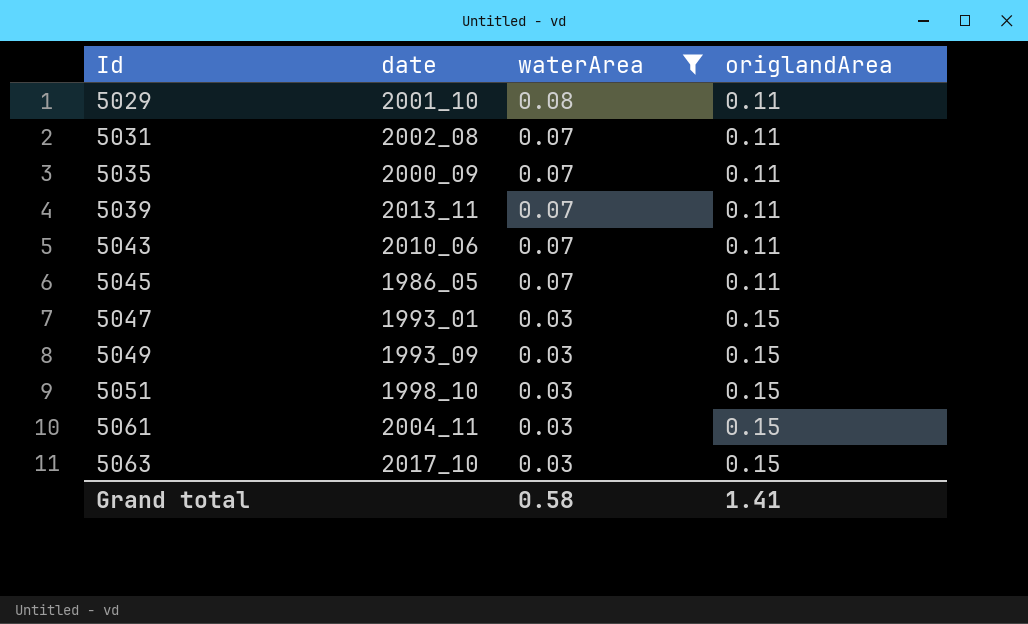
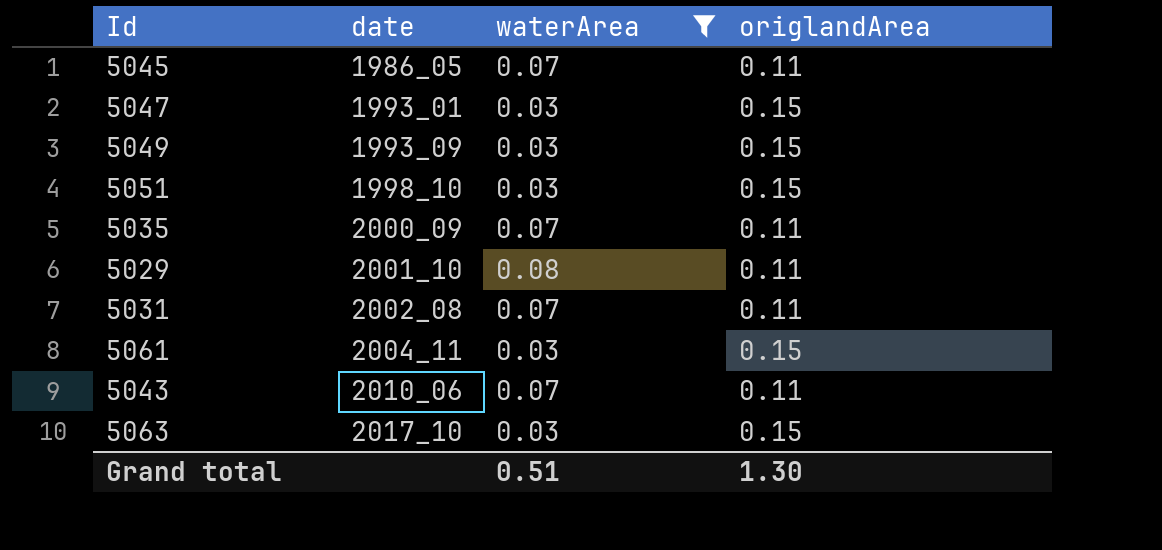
row order: Id ascending -> date ascending
row 5039: 2013_11 | 0.07 | 0.11 -> none
Grand total | waterArea: 0.58 -> 0.51
Grand total | origlandArea: 1.41 -> 1.30

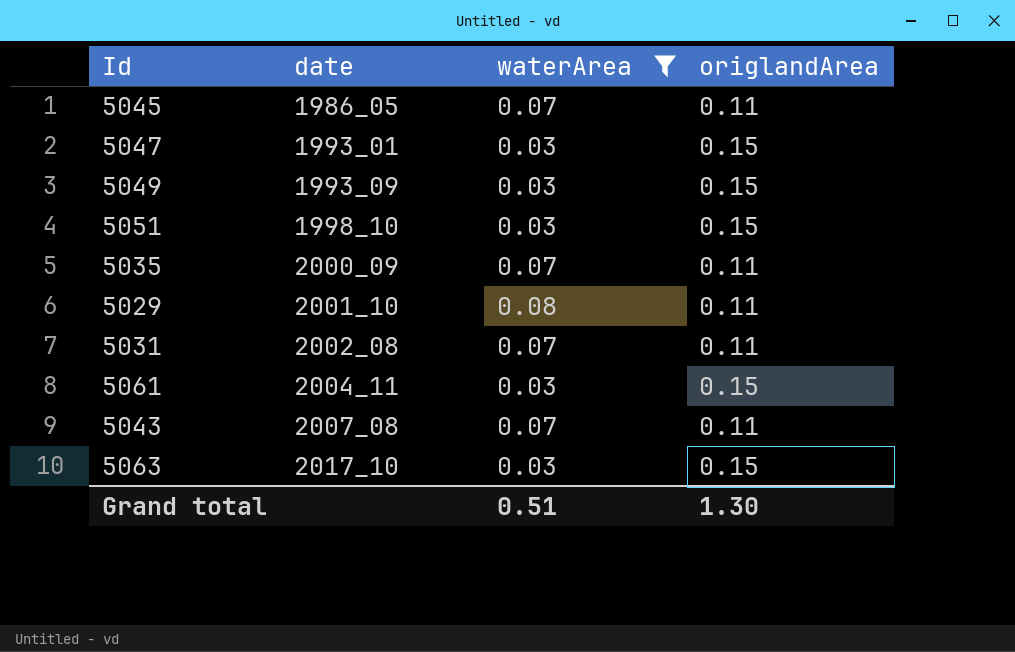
5043 | date: 2010_06 -> 2007_08

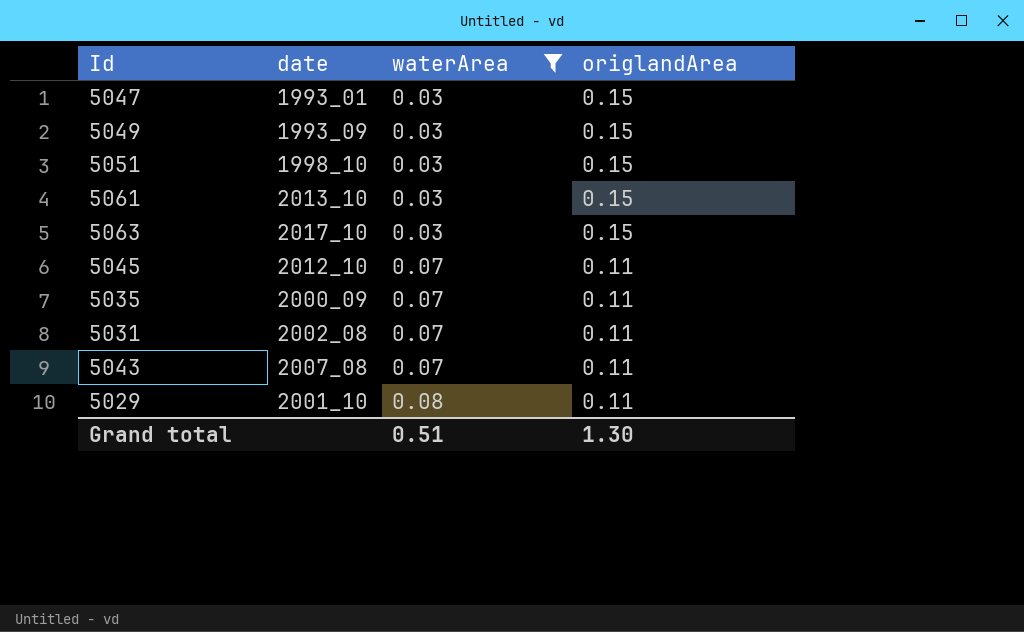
row order: date ascending -> waterArea ascending
5061 | date: 2004_11 -> 2013_10
5045 | date: 1986_05 -> 2012_10

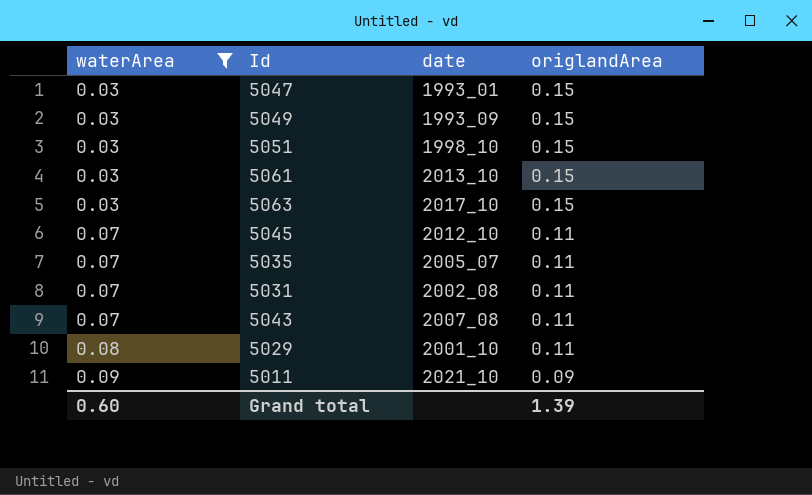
column waterArea | position: 3 -> 1
5035 | date: 2000_09 -> 2005_07
row 5011: none -> 0.09 | 2021_10 | 0.09
Grand total | waterArea: 0.51 -> 0.60
Grand total | origlandArea: 1.30 -> 1.39

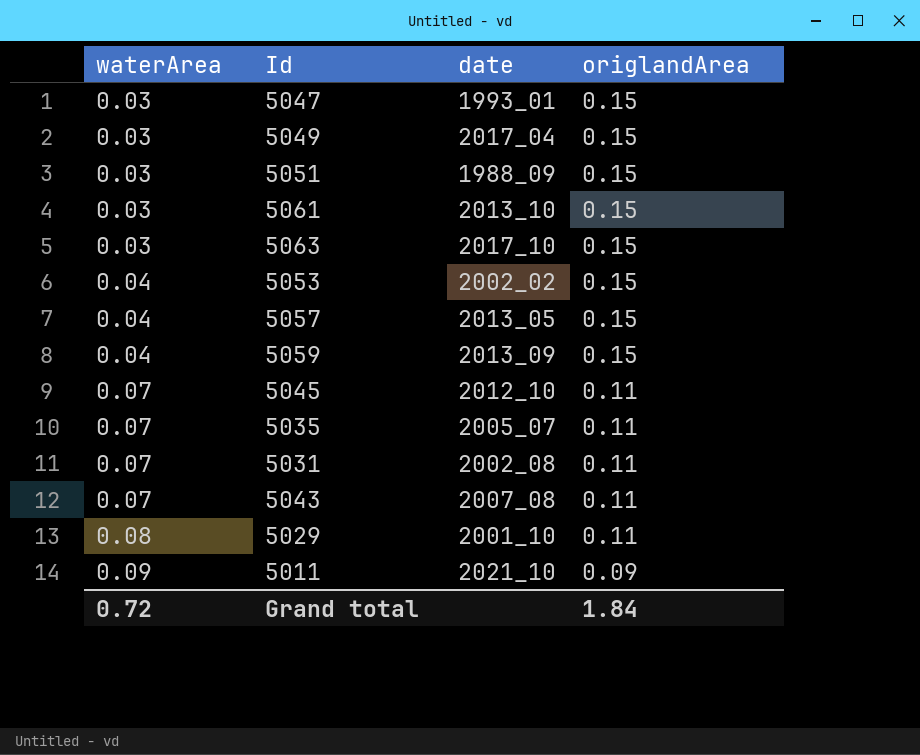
filter: waterArea != 0.04 -> none
5049 | date: 1993_09 -> 2017_04
5051 | date: 1998_10 -> 1988_09
Grand total | waterArea: 0.60 -> 0.72
Grand total | origlandArea: 1.39 -> 1.84

